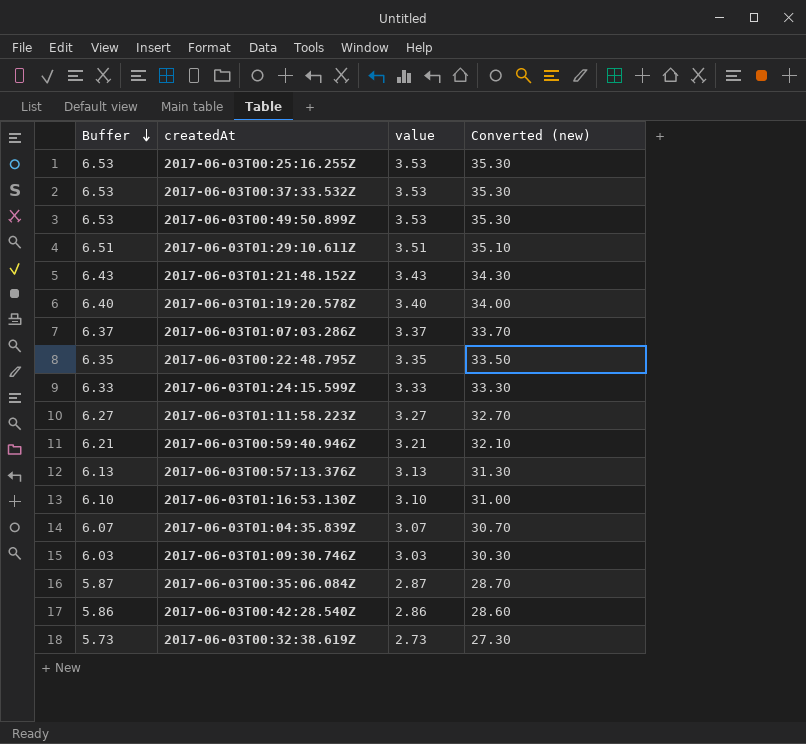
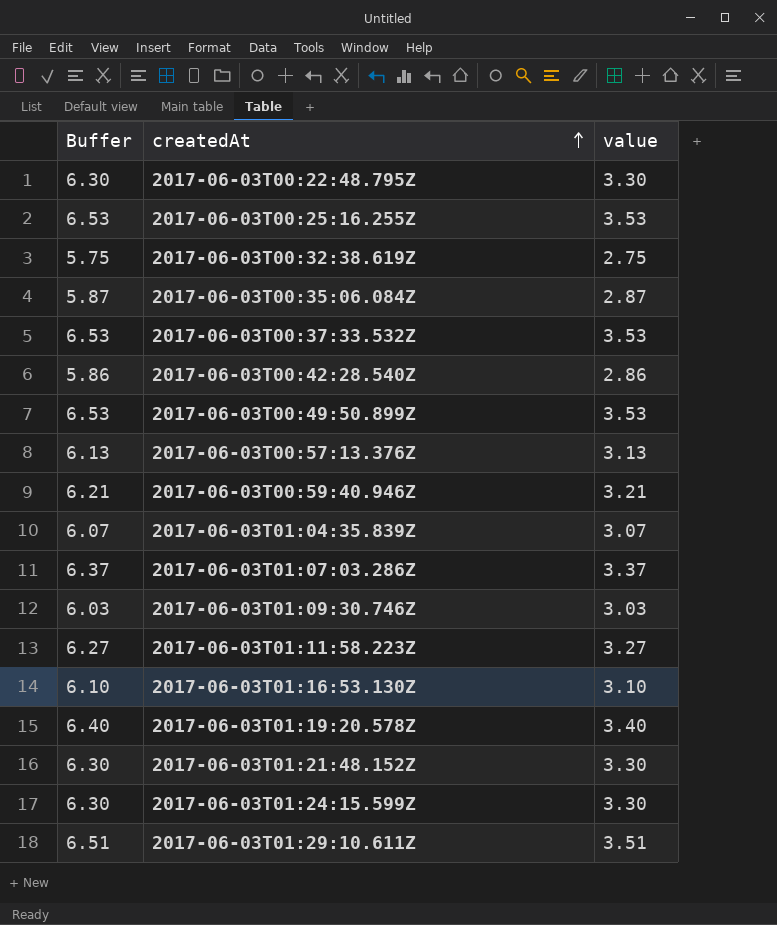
row order: Buffer descending -> createdAt ascending
column Converted (new) | formula: [value] * 10 -> none
2017-06-03T00:22:48.795Z | Buffer: 6.35 -> 6.30
2017-06-03T00:22:48.795Z | value: 3.35 -> 3.30
2017-06-03T00:32:38.619Z | Buffer: 5.73 -> 5.75
2017-06-03T00:32:38.619Z | value: 2.73 -> 2.75
2017-06-03T01:21:48.152Z | Buffer: 6.43 -> 6.30
2017-06-03T01:21:48.152Z | value: 3.43 -> 3.30
2017-06-03T01:24:15.599Z | Buffer: 6.33 -> 6.30
2017-06-03T01:24:15.599Z | value: 3.33 -> 3.30

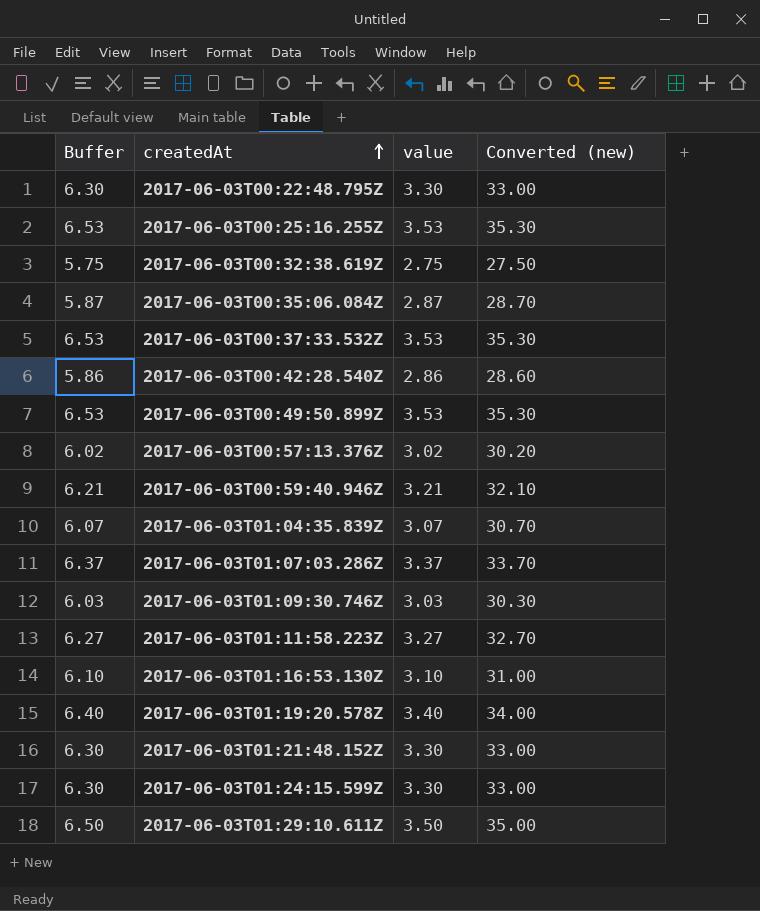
column Converted (new) | formula: none -> [value] * 10
2017-06-03T00:57:13.376Z | Buffer: 6.13 -> 6.02
2017-06-03T00:57:13.376Z | value: 3.13 -> 3.02
2017-06-03T01:29:10.611Z | Buffer: 6.51 -> 6.50
2017-06-03T01:29:10.611Z | value: 3.51 -> 3.50

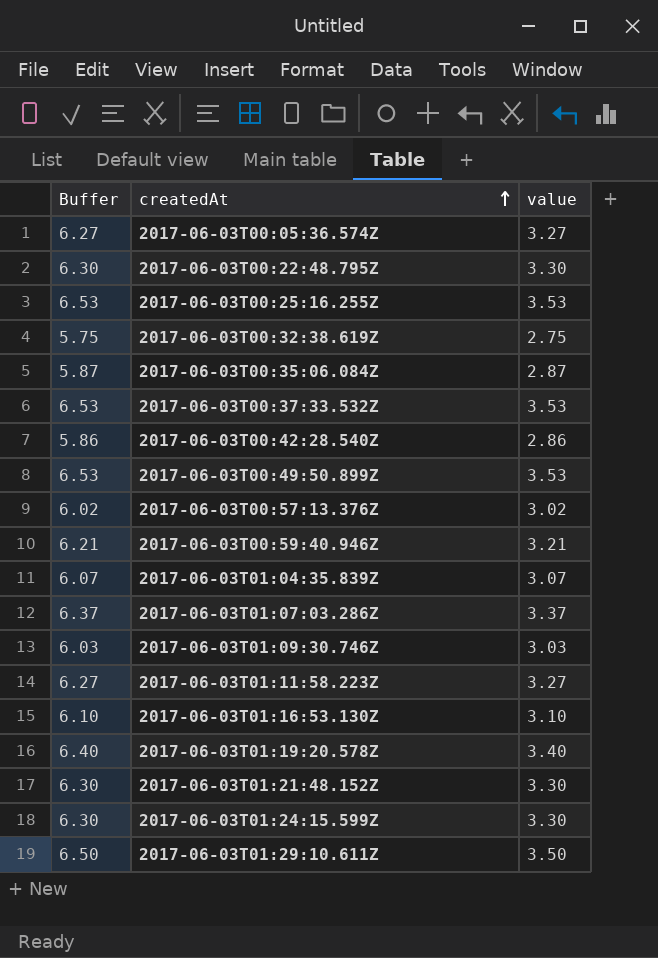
column Converted (new) | formula: [value] * 10 -> none
row 2017-06-03T00:05:36.574Z: none -> 6.27 | 3.27

